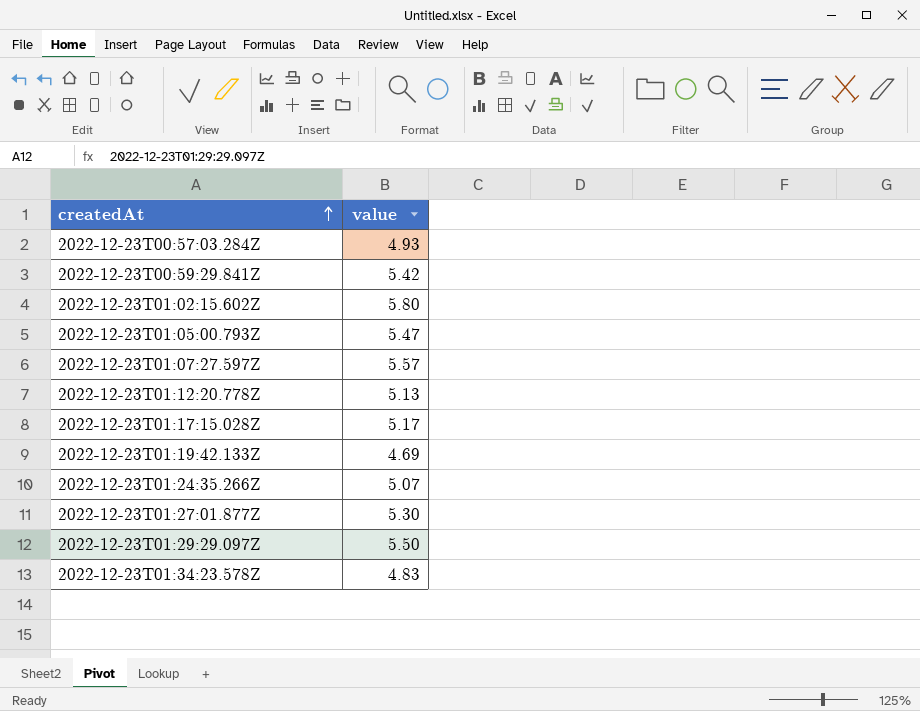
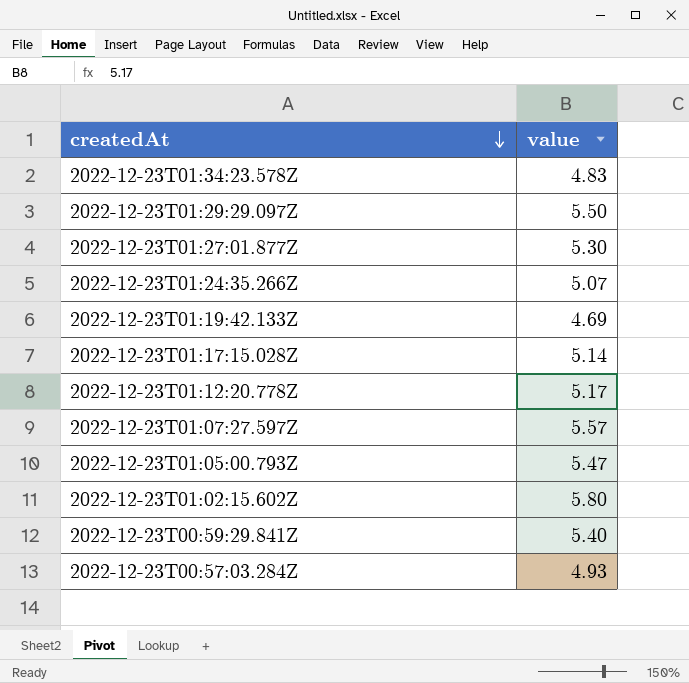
row order: createdAt ascending -> createdAt descending
2022-12-23T01:17:15.028Z | value: 5.17 -> 5.14
2022-12-23T01:12:20.778Z | value: 5.13 -> 5.17
2022-12-23T00:59:29.841Z | value: 5.42 -> 5.40

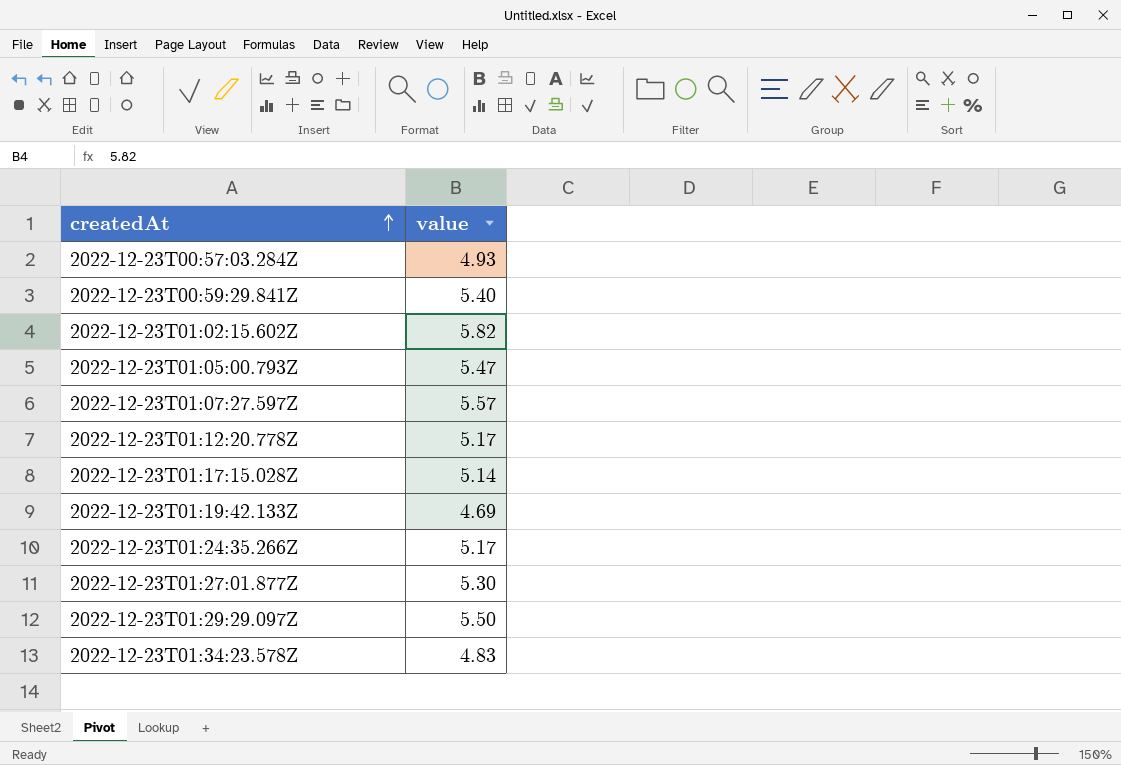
row order: createdAt descending -> createdAt ascending
2022-12-23T01:02:15.602Z | value: 5.80 -> 5.82
2022-12-23T01:24:35.266Z | value: 5.07 -> 5.17

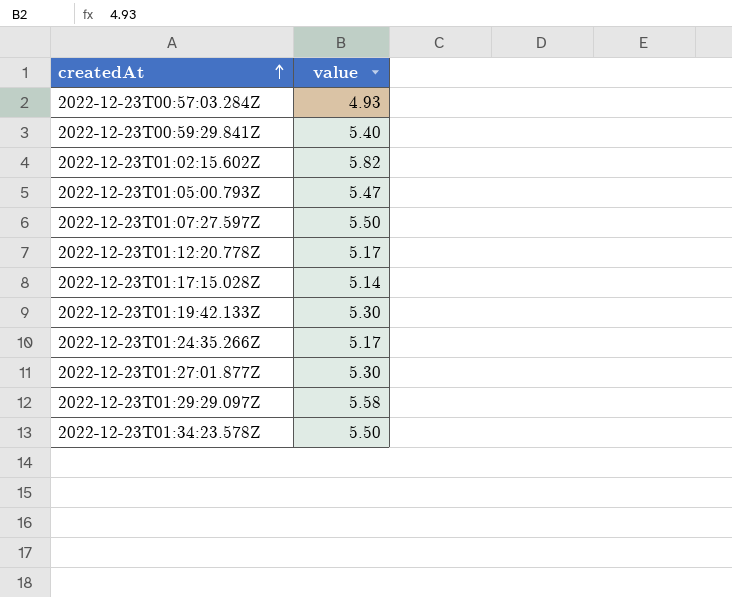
2022-12-23T01:07:27.597Z | value: 5.57 -> 5.50
2022-12-23T01:19:42.133Z | value: 4.69 -> 5.30
2022-12-23T01:29:29.097Z | value: 5.50 -> 5.58
2022-12-23T01:34:23.578Z | value: 4.83 -> 5.50

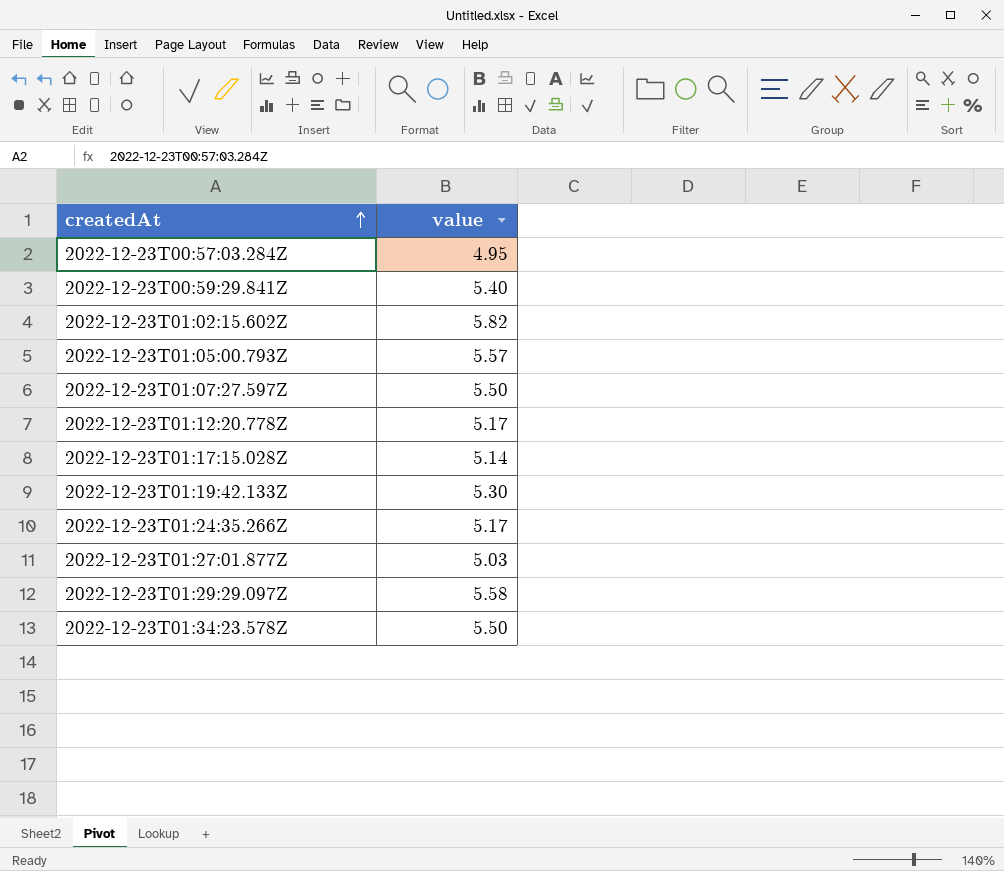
2022-12-23T00:57:03.284Z | value: 4.93 -> 4.95
2022-12-23T01:05:00.793Z | value: 5.47 -> 5.57
2022-12-23T01:27:01.877Z | value: 5.30 -> 5.03

